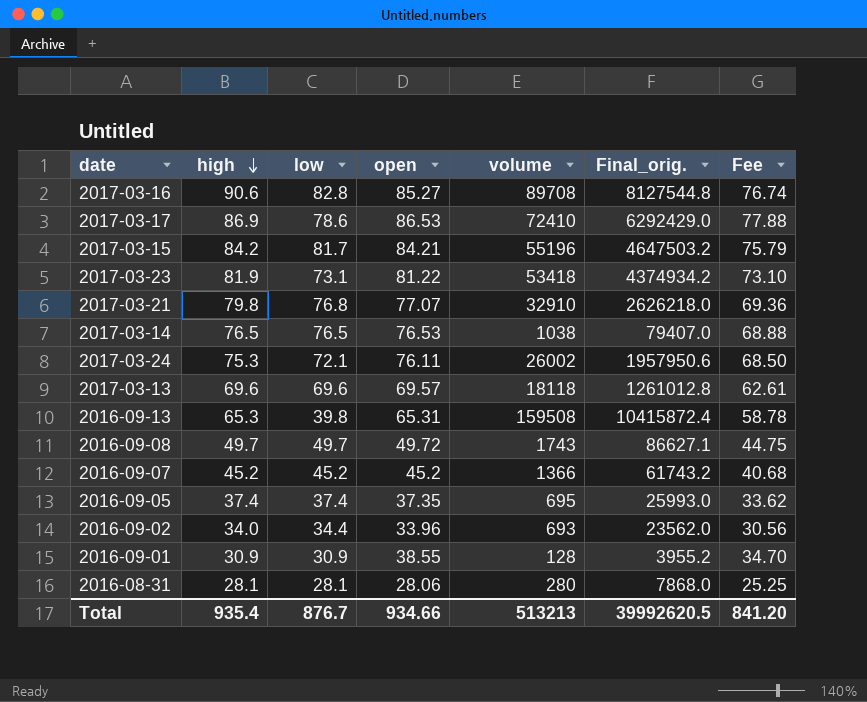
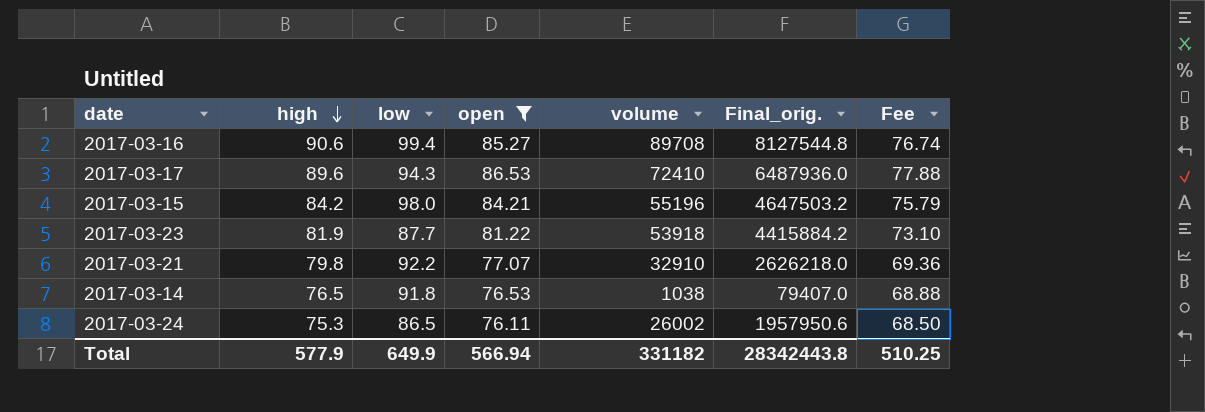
filter: none -> open >= 76.11
2017-03-16 | low: 82.8 -> 99.4
2017-03-17 | high: 86.9 -> 89.6
2017-03-17 | low: 78.6 -> 94.3
2017-03-17 | Final_orig.: 6292429.0 -> 6487936.0
2017-03-15 | low: 81.7 -> 98.0
2017-03-23 | low: 73.1 -> 87.7
2017-03-23 | volume: 53418 -> 53918
2017-03-23 | Final_orig.: 4374934.2 -> 4415884.2
2017-03-21 | low: 76.8 -> 92.2
2017-03-14 | low: 76.5 -> 91.8
2017-03-24 | low: 72.1 -> 86.5
Total | high: 935.4 -> 577.9
Total | low: 876.7 -> 649.9
Total | open: 934.66 -> 566.94
Total | volume: 513213 -> 331182
Total | Final_orig.: 39992620.5 -> 28342443.8
Total | Fee: 841.20 -> 510.25

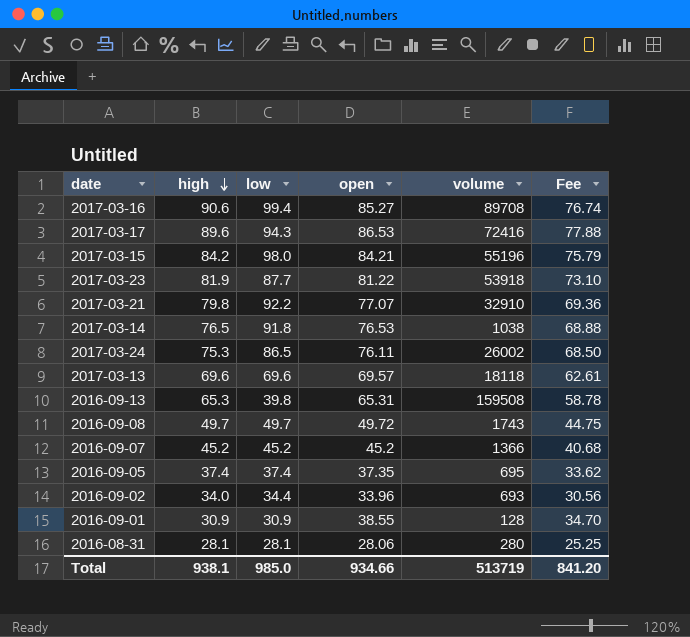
filter: open >= 76.11 -> none
column Final_orig. | formula: [high] * [volume] -> none
2017-03-17 | volume: 72410 -> 72416
Total | high: 577.9 -> 938.1
Total | low: 649.9 -> 985.0
Total | open: 566.94 -> 934.66
Total | volume: 331182 -> 513719
Total | Fee: 510.25 -> 841.20

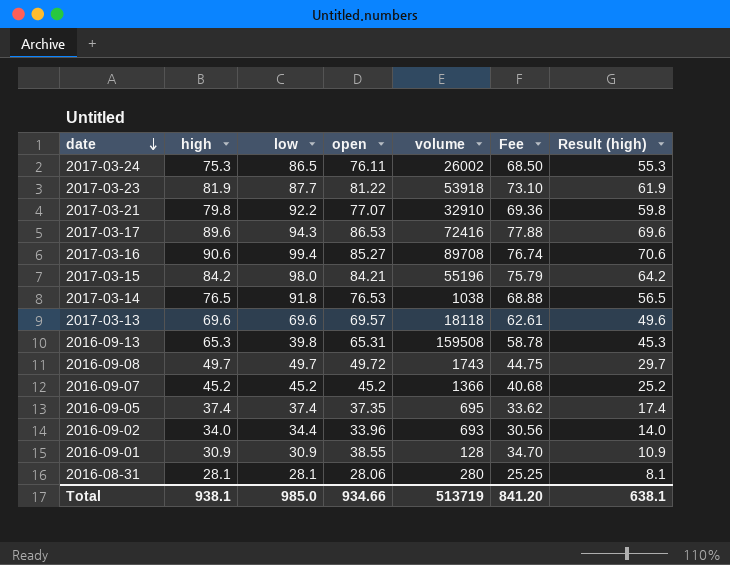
row order: high descending -> date descending
column Result (high) | formula: none -> [high] - 20

